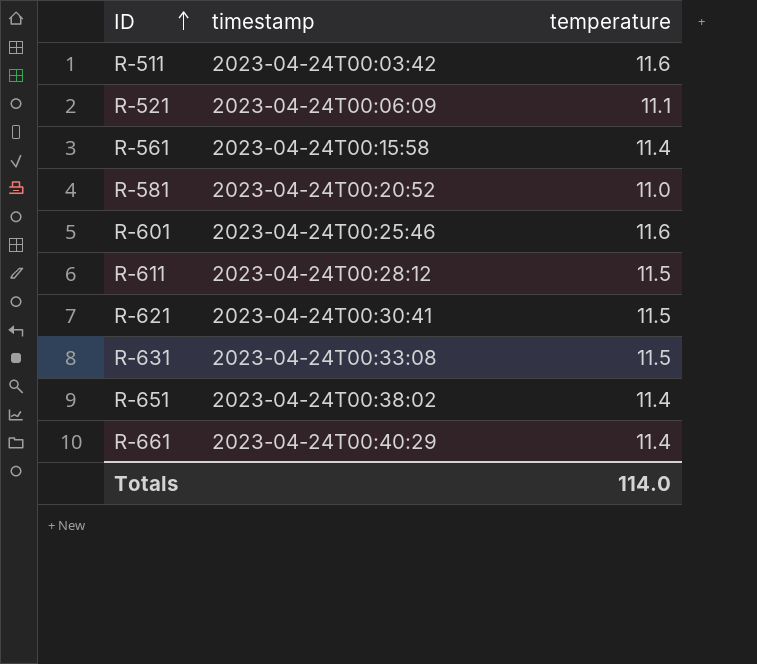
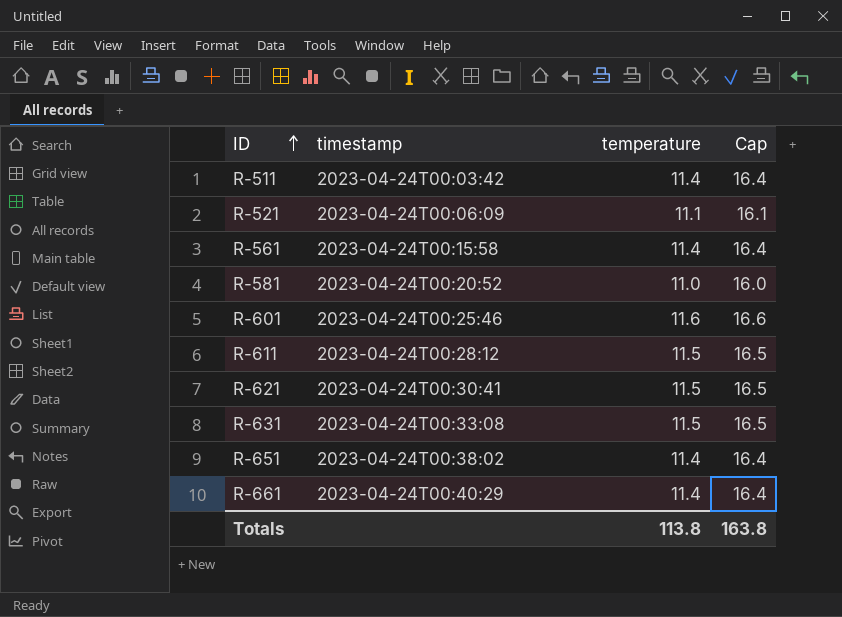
column Cap | formula: none -> [temperature] + 5
R-511 | temperature: 11.6 -> 11.4
Totals | temperature: 114.0 -> 113.8

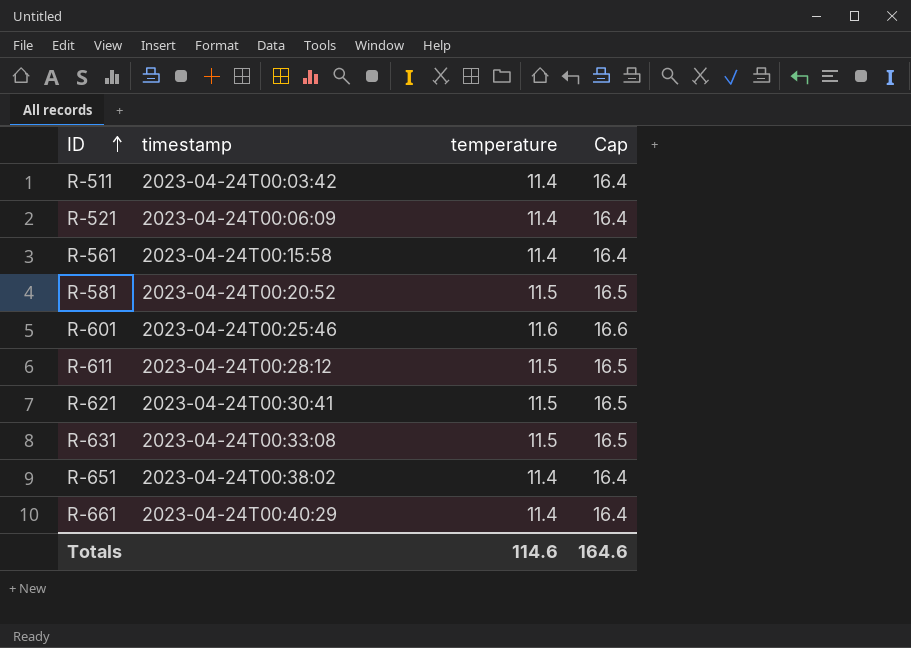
R-521 | temperature: 11.1 -> 11.4
R-521 | Cap: 16.1 -> 16.4
R-581 | temperature: 11.0 -> 11.5
R-581 | Cap: 16.0 -> 16.5
Totals | temperature: 113.8 -> 114.6
Totals | Cap: 163.8 -> 164.6

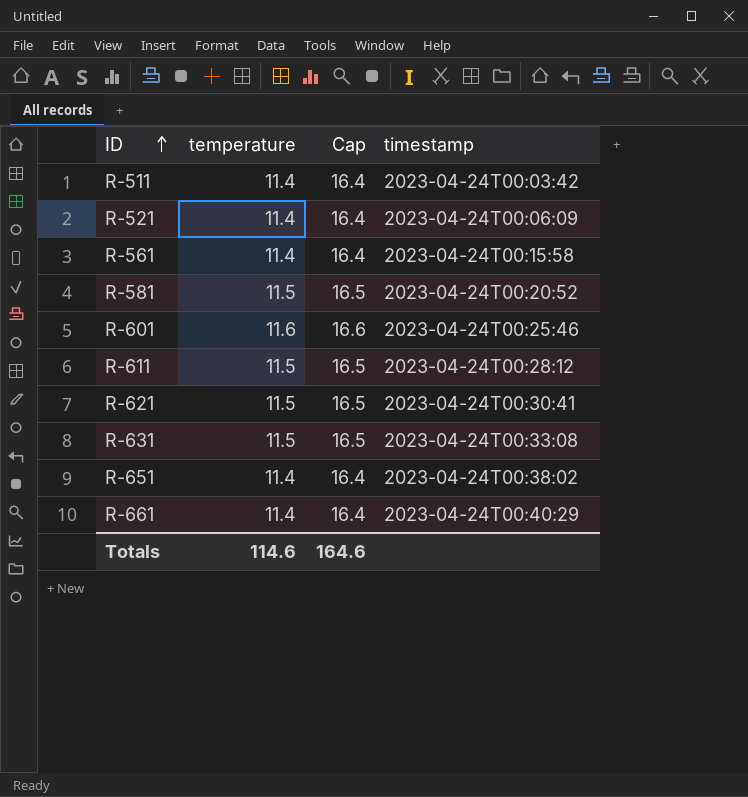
column timestamp | position: 2 -> 4

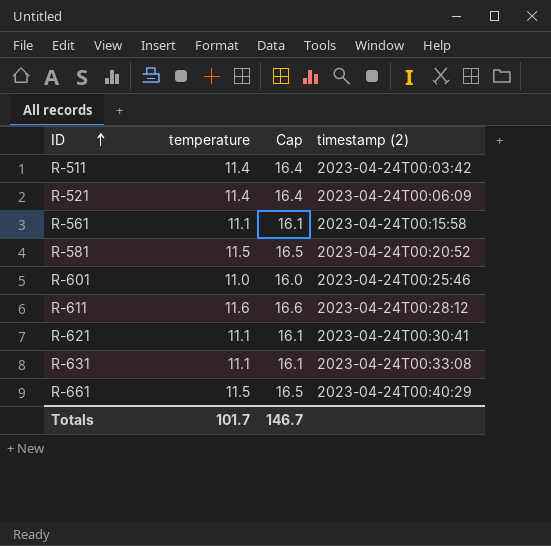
column name: timestamp -> timestamp (2)
row R-651: 11.4 | 16.4 | 2023-04-24T00:38:02 -> none
R-561 | temperature: 11.4 -> 11.1
R-561 | Cap: 16.4 -> 16.1
R-601 | temperature: 11.6 -> 11.0
R-601 | Cap: 16.6 -> 16.0
R-611 | temperature: 11.5 -> 11.6
R-611 | Cap: 16.5 -> 16.6
R-621 | temperature: 11.5 -> 11.1
R-621 | Cap: 16.5 -> 16.1
R-631 | temperature: 11.5 -> 11.1
R-631 | Cap: 16.5 -> 16.1
R-661 | temperature: 11.4 -> 11.5
R-661 | Cap: 16.4 -> 16.5
Totals | temperature: 114.6 -> 101.7
Totals | Cap: 164.6 -> 146.7

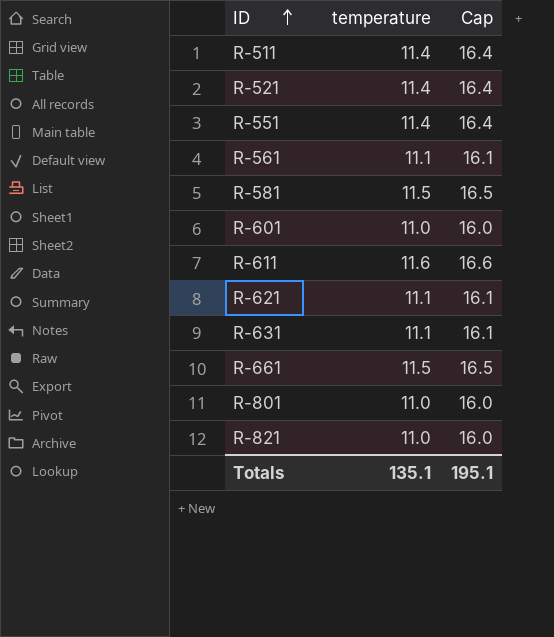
column timestamp (2) | position: 4 -> none
row R-551: none -> 11.4 | 16.4
row R-801: none -> 11.0 | 16.0
row R-821: none -> 11.0 | 16.0
Totals | temperature: 101.7 -> 135.1
Totals | Cap: 146.7 -> 195.1

